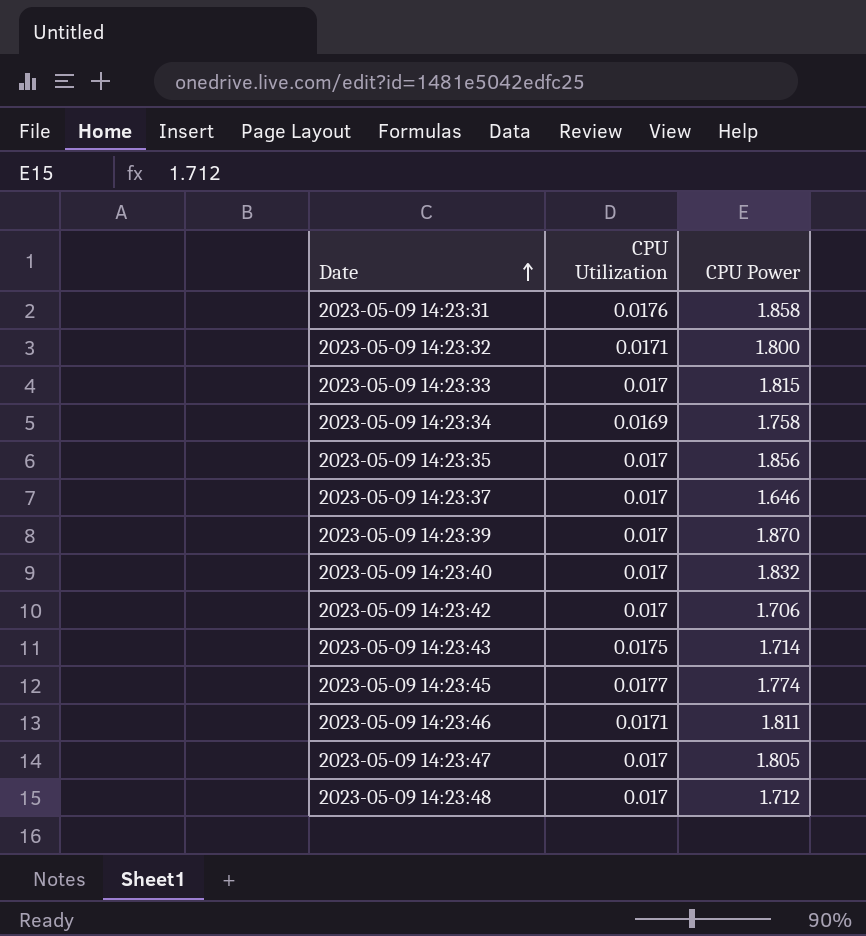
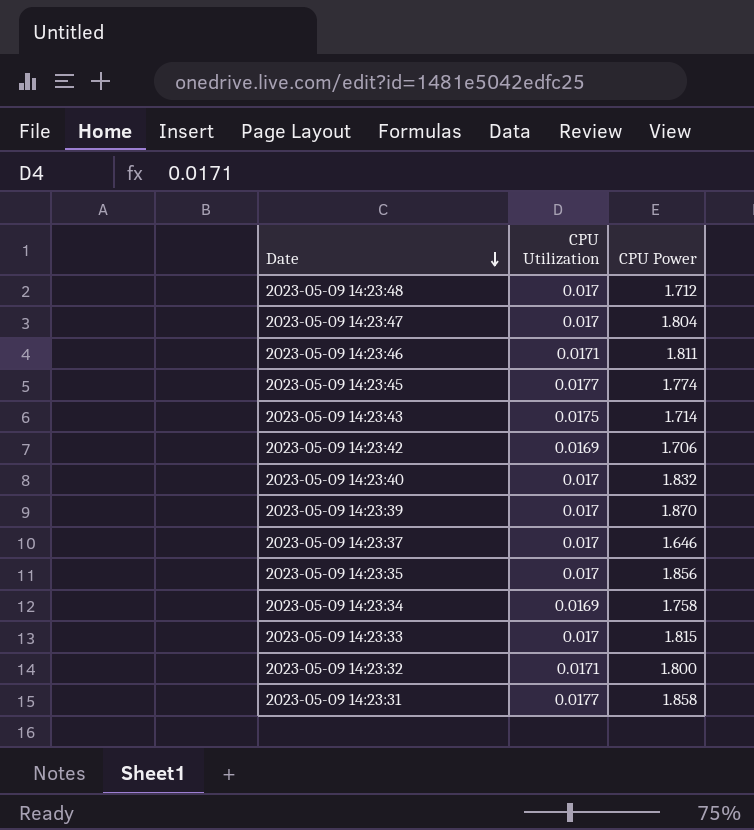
row order: Date ascending -> Date descending
2023-05-09 14:23:47 | CPU Power: 1.805 -> 1.804
2023-05-09 14:23:42 | CPU Utilization: 0.017 -> 0.0169
2023-05-09 14:23:31 | CPU Utilization: 0.0176 -> 0.0177

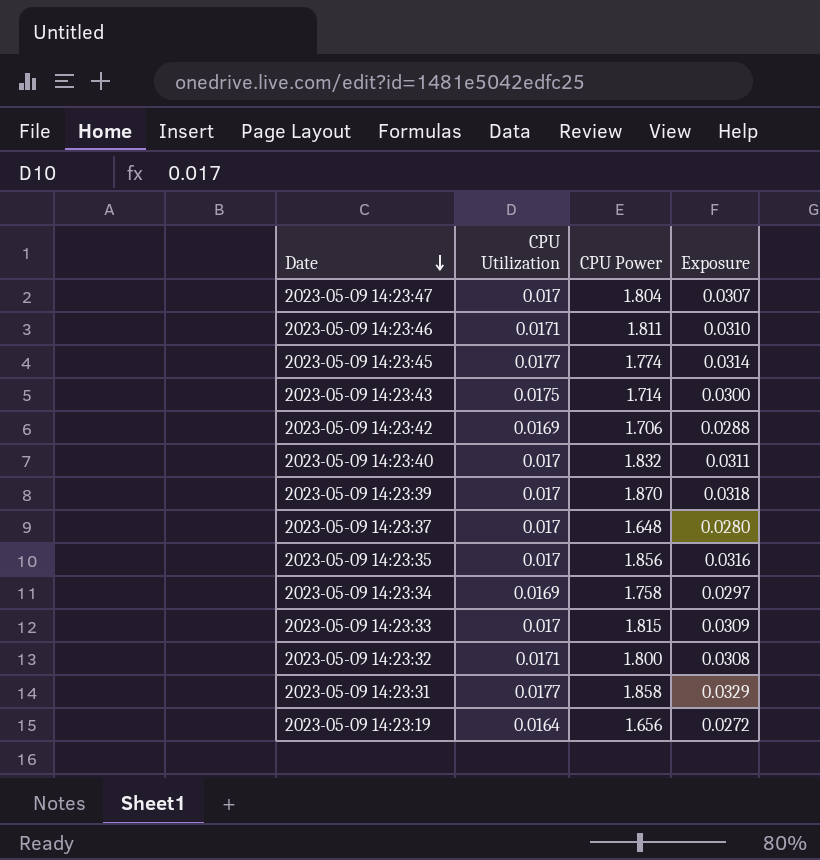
column Exposure | formula: none -> [CPU Utilization] * [CPU Power]
row 2023-05-09 14:23:48: 0.017 | 1.712 -> none
2023-05-09 14:23:37 | CPU Power: 1.646 -> 1.648
row 2023-05-09 14:23:19: none -> 0.0164 | 1.656 | 0.0272

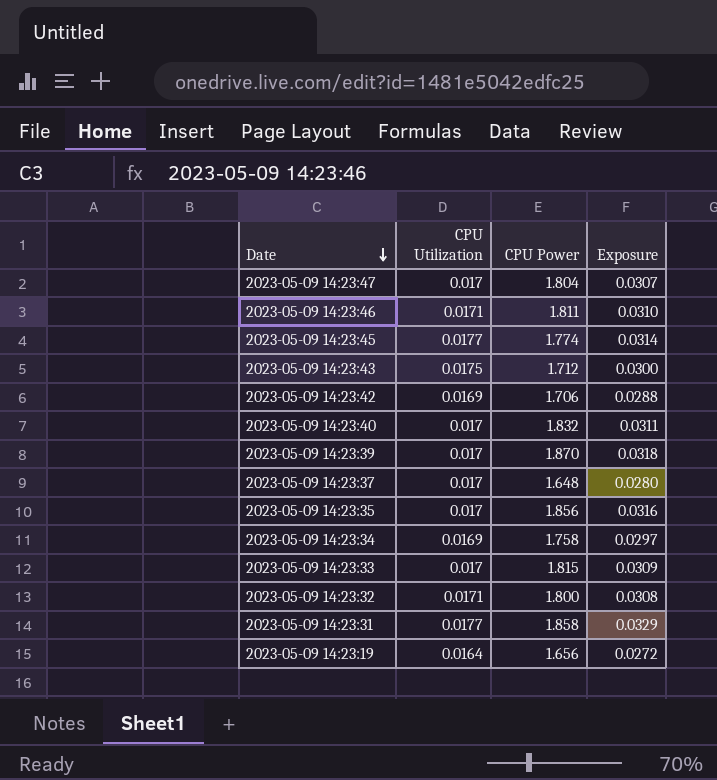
2023-05-09 14:23:43 | CPU Power: 1.714 -> 1.712

